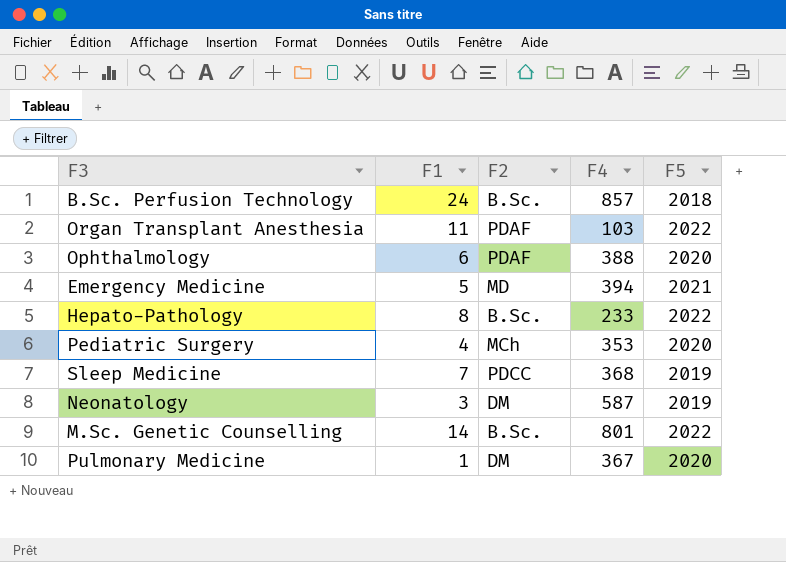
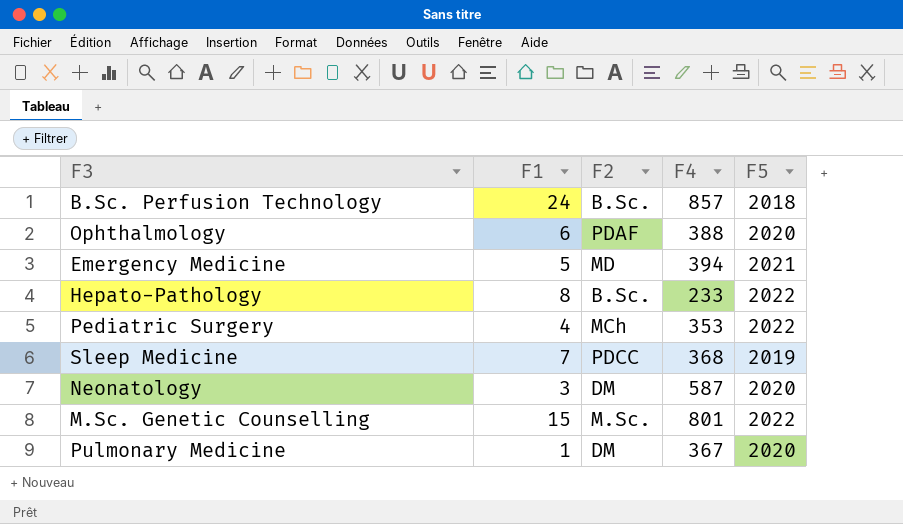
row Organ Transplant Anesthesia: 11 | PDAF | 103 | 2022 -> none
Pediatric Surgery | F5: 2020 -> 2022
Neonatology | F5: 2019 -> 2020
M.Sc. Genetic Counselling | F1: 14 -> 15
M.Sc. Genetic Counselling | F2: B.Sc. -> M.Sc.

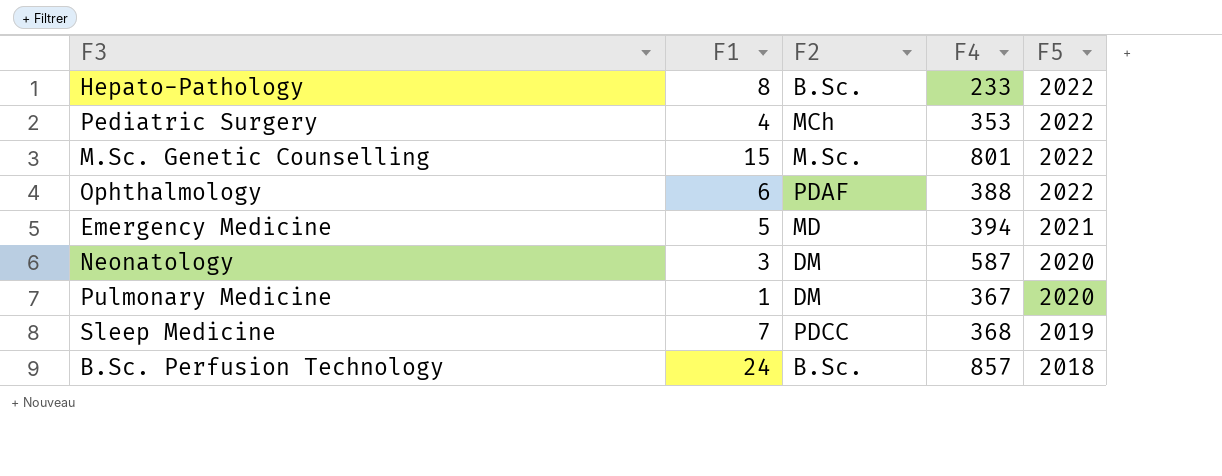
row order: none -> F5 descending
Ophthalmology | F5: 2020 -> 2022

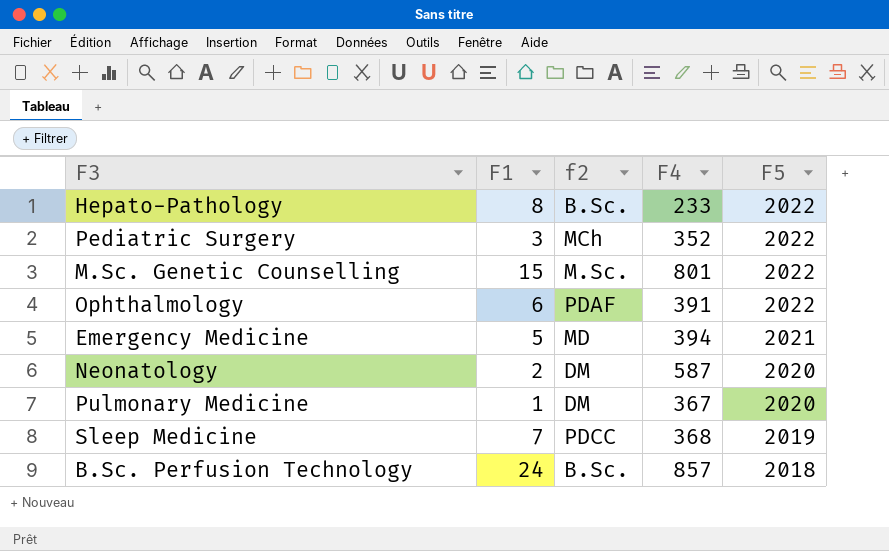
column name: F2 -> f2
Pediatric Surgery | F1: 4 -> 3
Pediatric Surgery | F4: 353 -> 352
Ophthalmology | F4: 388 -> 391
Neonatology | F1: 3 -> 2

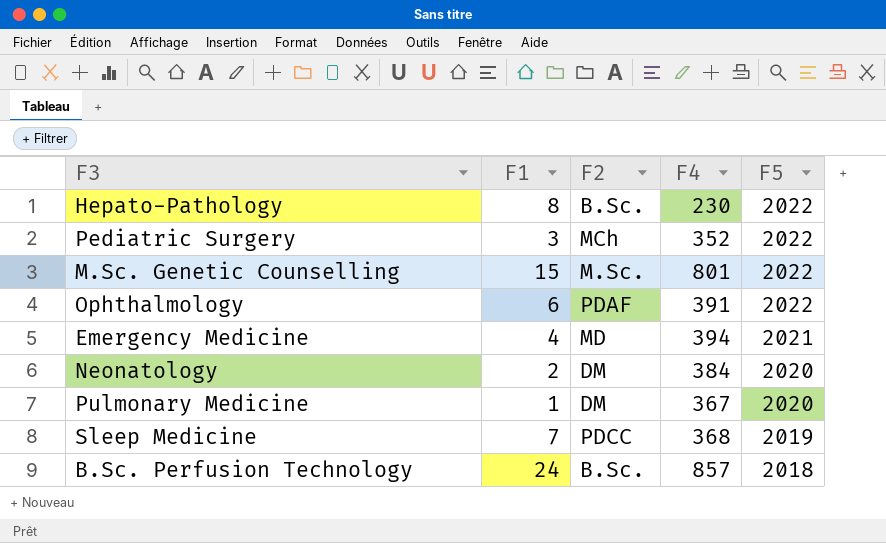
column name: f2 -> F2
Hepato-Pathology | F4: 233 -> 230
Emergency Medicine | F1: 5 -> 4
Neonatology | F4: 587 -> 384

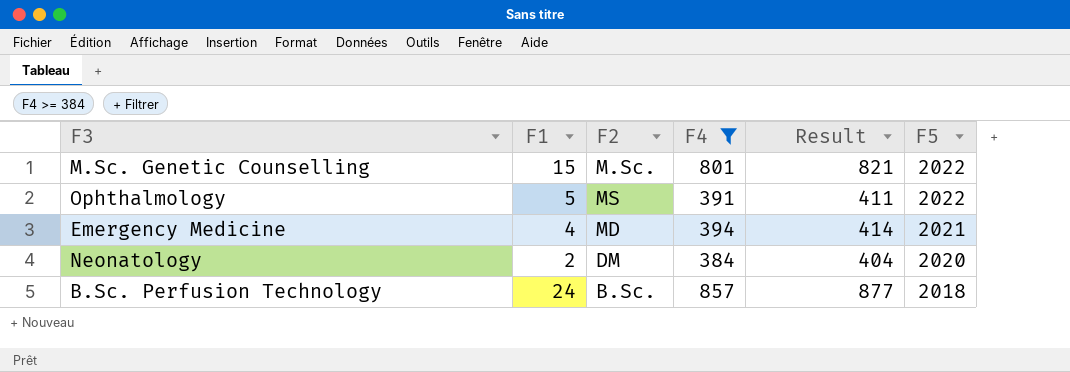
filter: none -> F4 >= 384
column Result | formula: none -> [F4] + 20
Ophthalmology | F1: 6 -> 5
Ophthalmology | F2: PDAF -> MS

